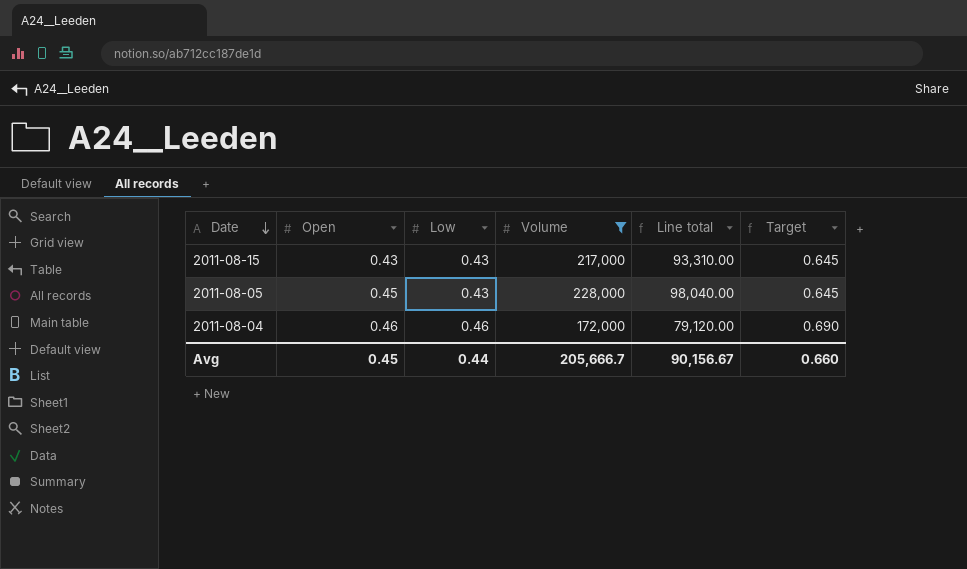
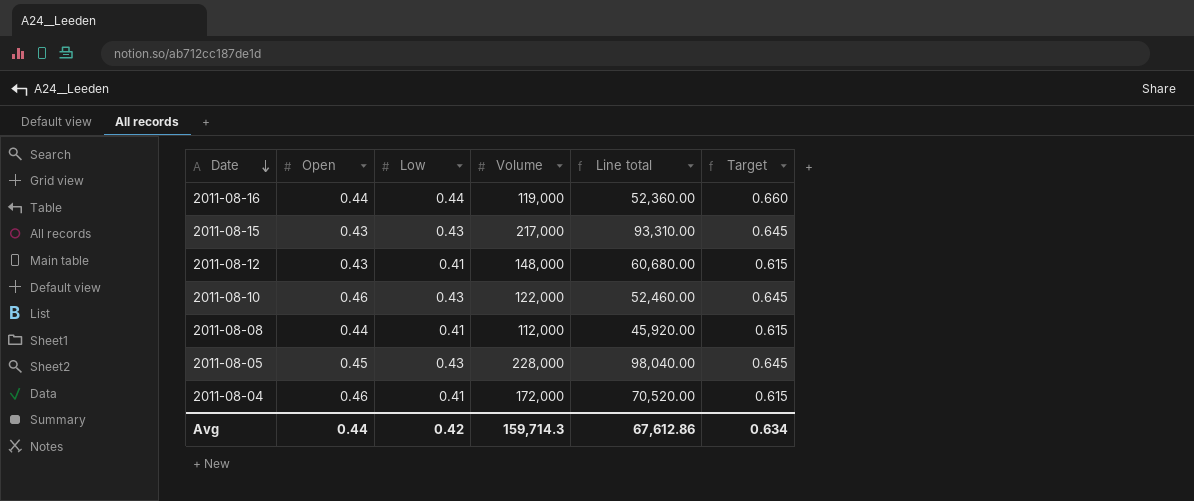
filter: Volume >= 172,000 -> none
2011-08-04 | Low: 0.46 -> 0.41
2011-08-04 | Line total: 79,120.00 -> 70,520.00
2011-08-04 | Target: 0.690 -> 0.615
Avg | Open: 0.45 -> 0.44
Avg | Low: 0.44 -> 0.42
Avg | Volume: 205,666.7 -> 159,714.3
Avg | Line total: 90,156.67 -> 67,612.86
Avg | Target: 0.660 -> 0.634

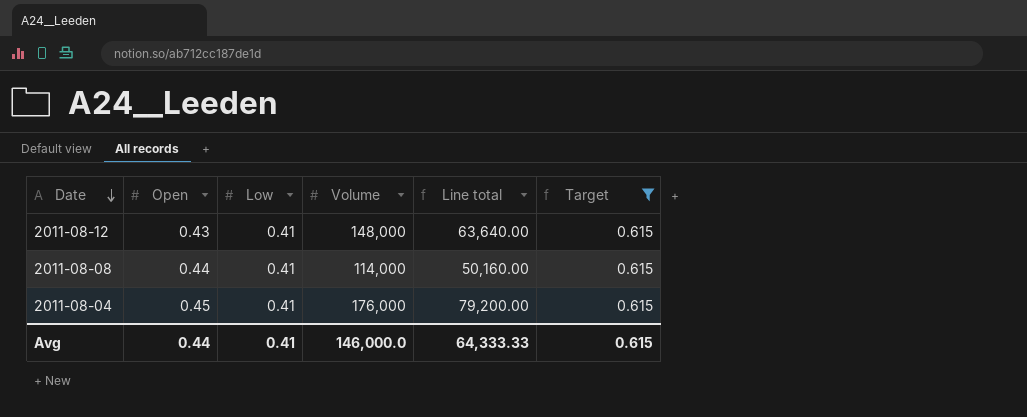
filter: none -> Target = 0.615
column Line total | formula: [Low] * [Volume] -> [Open] * [Volume]
2011-08-08 | Volume: 112,000 -> 114,000
2011-08-04 | Open: 0.46 -> 0.45
2011-08-04 | Volume: 172,000 -> 176,000
Avg | Low: 0.42 -> 0.41
Avg | Volume: 159,714.3 -> 146,000.0
Avg | Line total: 67,612.86 -> 64,333.33
Avg | Target: 0.634 -> 0.615

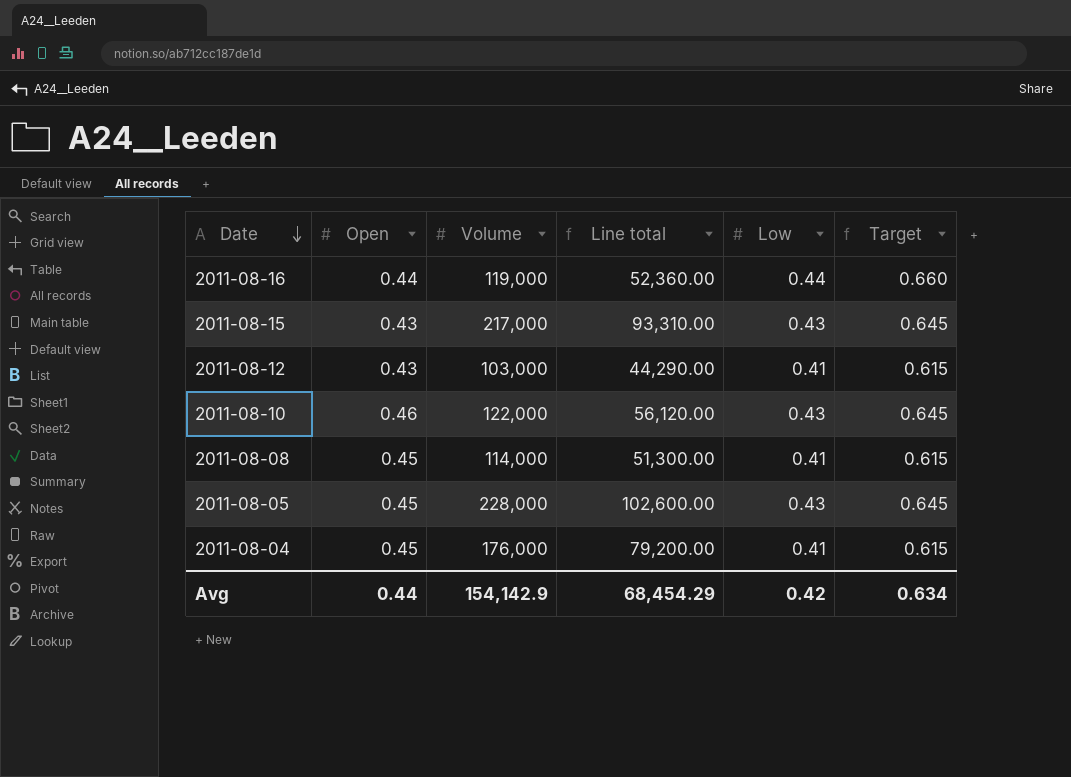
filter: Target = 0.615 -> none
column Low | position: 3 -> 5
2011-08-12 | Volume: 148,000 -> 103,000
2011-08-12 | Line total: 63,640.00 -> 44,290.00
2011-08-08 | Open: 0.44 -> 0.45
2011-08-08 | Line total: 50,160.00 -> 51,300.00
Avg | Volume: 146,000.0 -> 154,142.9
Avg | Line total: 64,333.33 -> 68,454.29
Avg | Low: 0.41 -> 0.42
Avg | Target: 0.615 -> 0.634

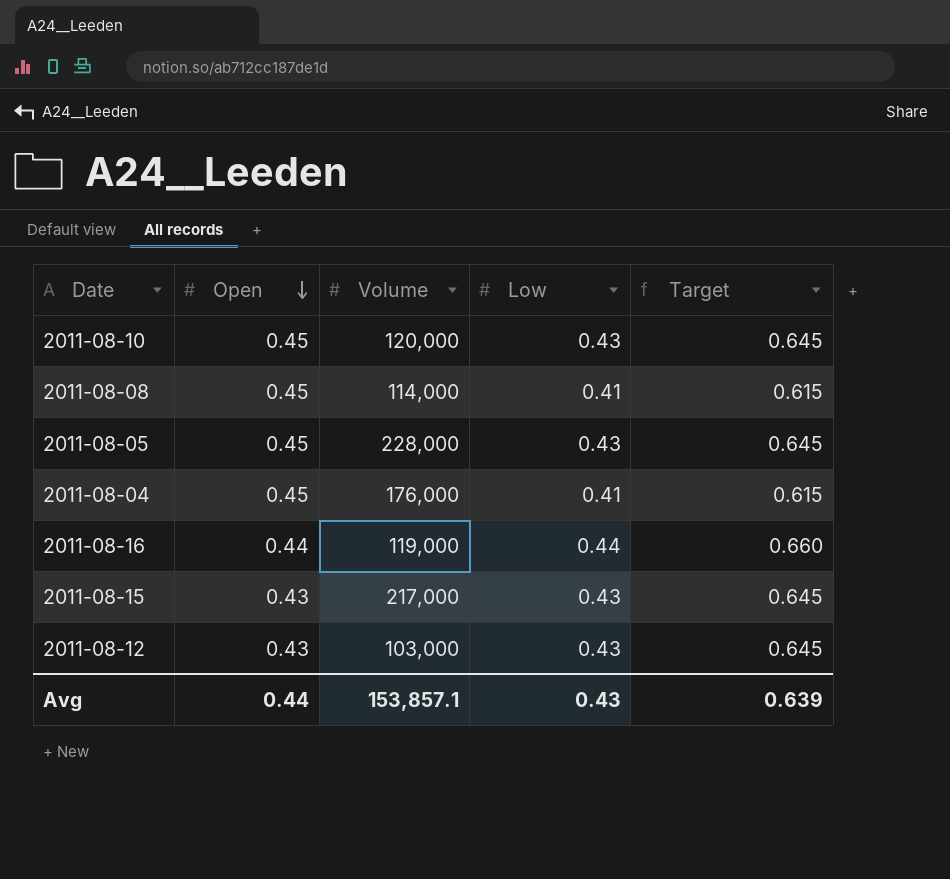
row order: Date descending -> Open descending
column Line total | formula: [Open] * [Volume] -> none
2011-08-10 | Open: 0.46 -> 0.45
2011-08-10 | Volume: 122,000 -> 120,000
2011-08-12 | Low: 0.41 -> 0.43
2011-08-12 | Target: 0.615 -> 0.645
Avg | Volume: 154,142.9 -> 153,857.1
Avg | Low: 0.42 -> 0.43
Avg | Target: 0.634 -> 0.639

